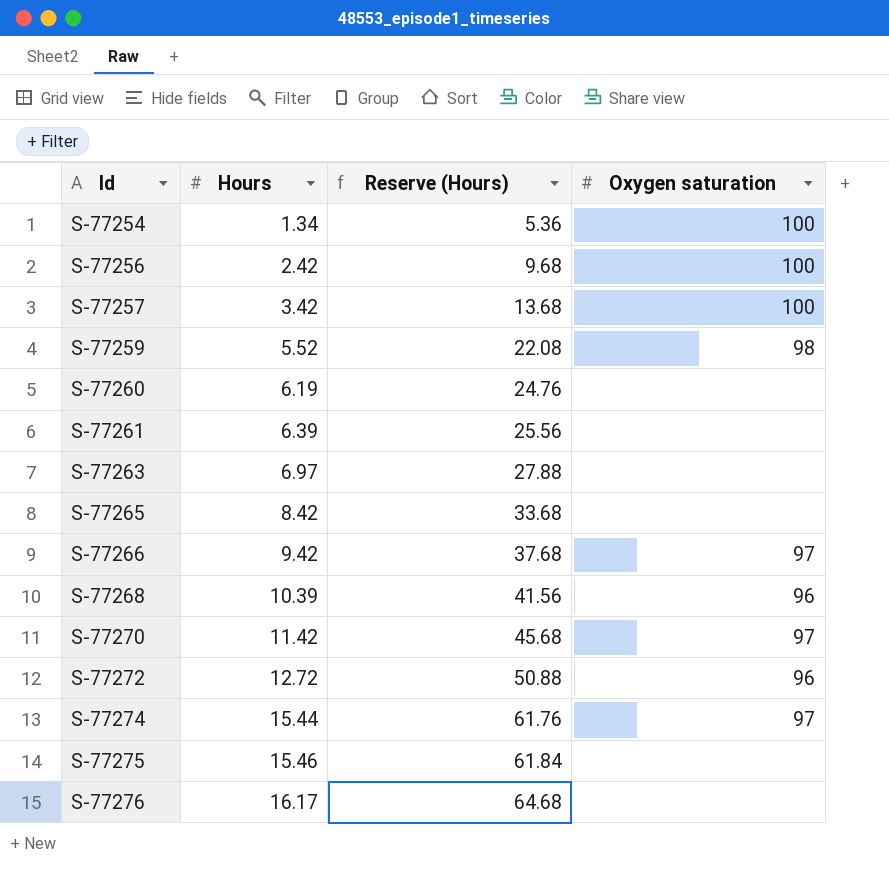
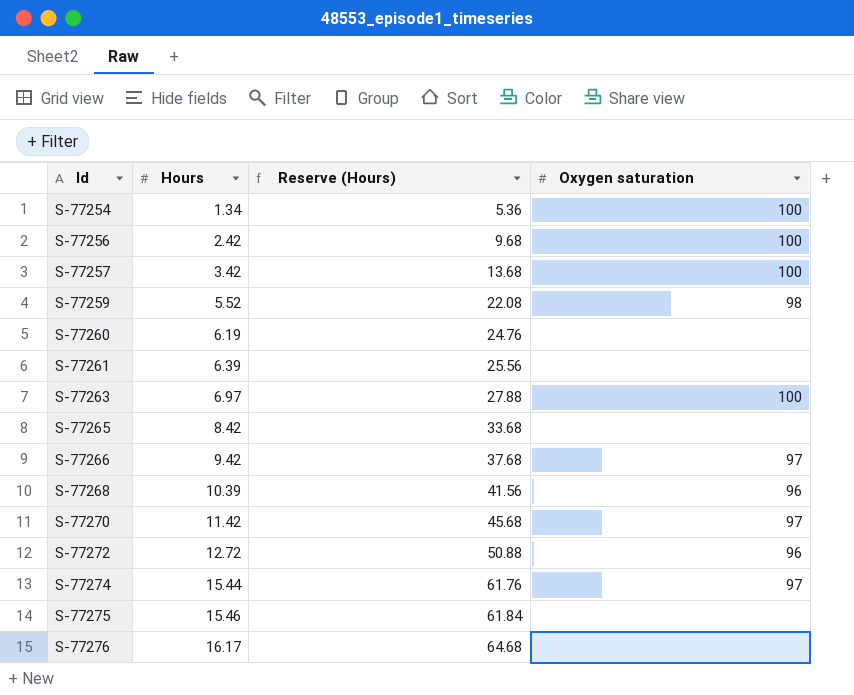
S-77263 | Oxygen saturation: none -> 100

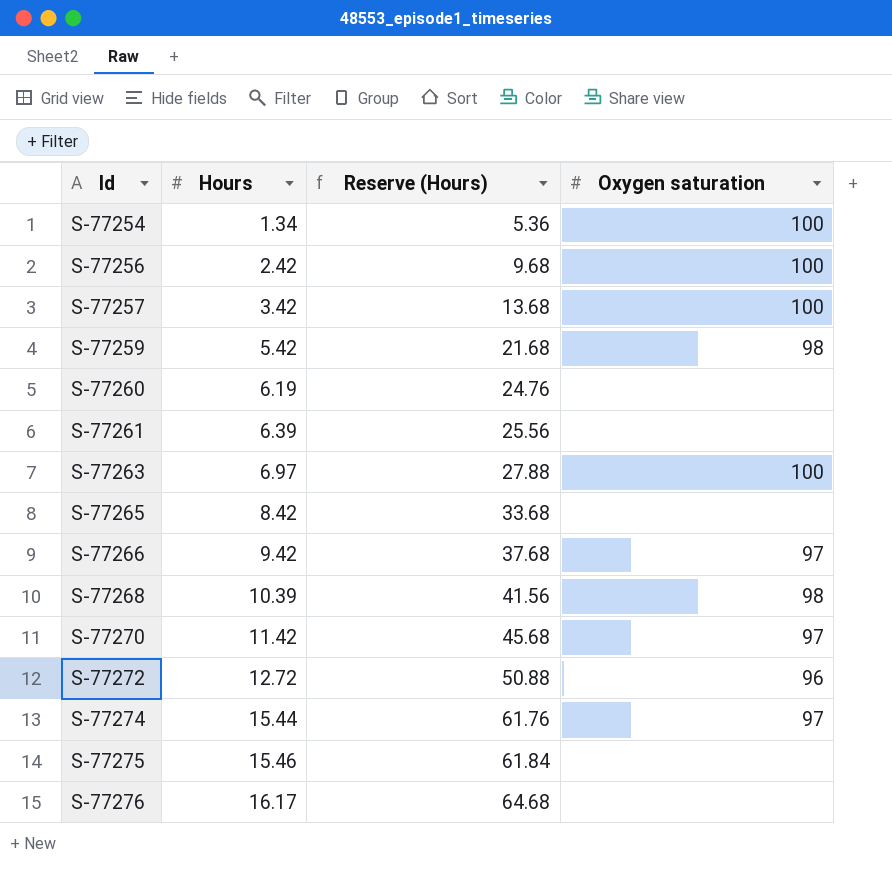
S-77259 | Hours: 5.52 -> 5.42
S-77259 | Reserve (Hours): 22.08 -> 21.68
S-77268 | Oxygen saturation: 96 -> 98

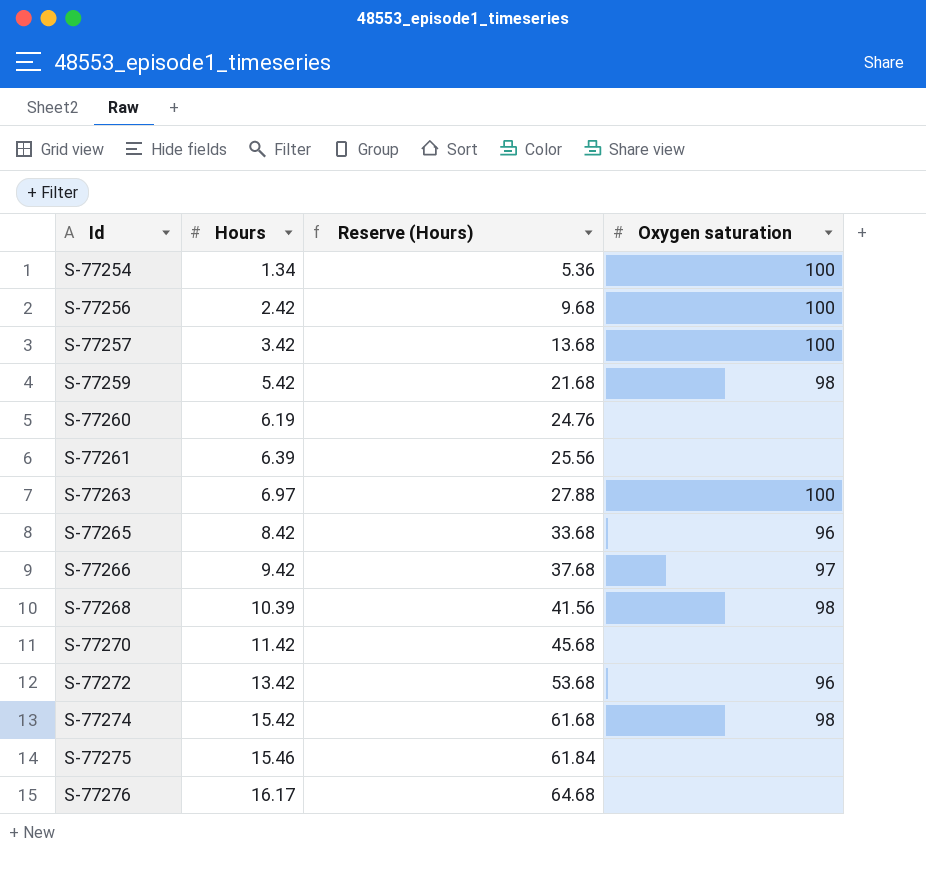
S-77265 | Oxygen saturation: none -> 96
S-77270 | Oxygen saturation: 97 -> none
S-77272 | Hours: 12.72 -> 13.42
S-77272 | Reserve (Hours): 50.88 -> 53.68
S-77274 | Hours: 15.44 -> 15.42
S-77274 | Reserve (Hours): 61.76 -> 61.68
S-77274 | Oxygen saturation: 97 -> 98

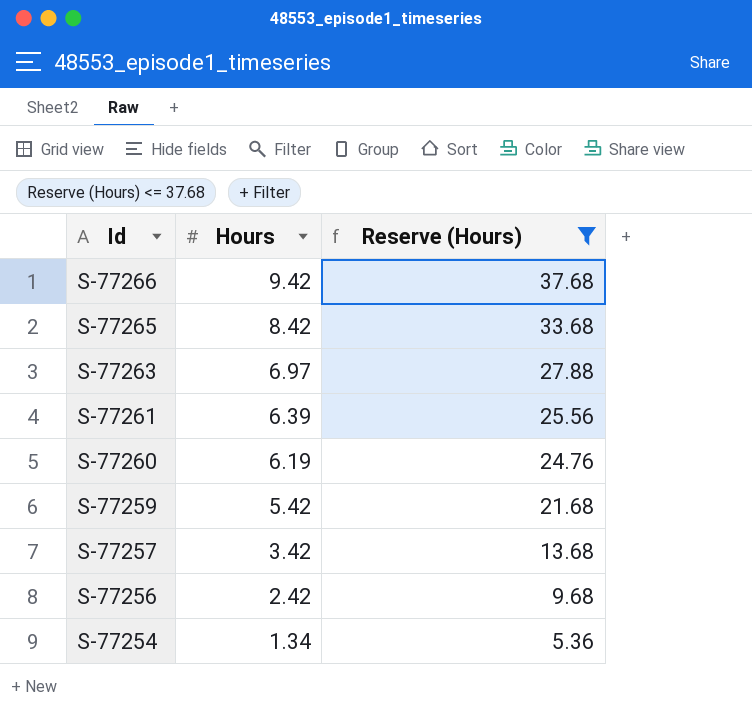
filter: none -> Reserve (Hours) <= 37.68
row order: Id ascending -> Id descending
column Oxygen saturation | position: 4 -> none

